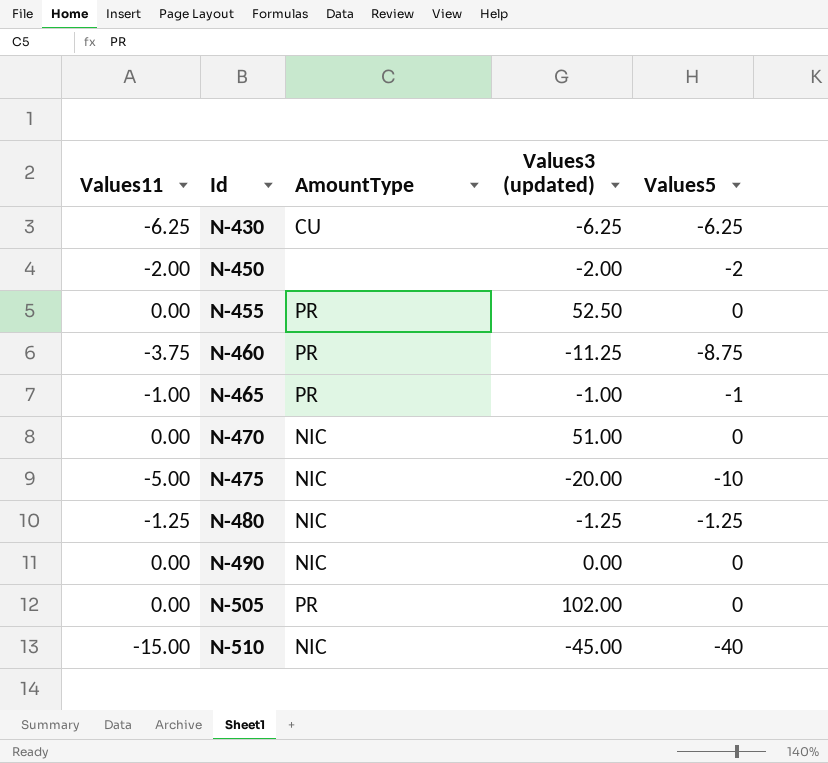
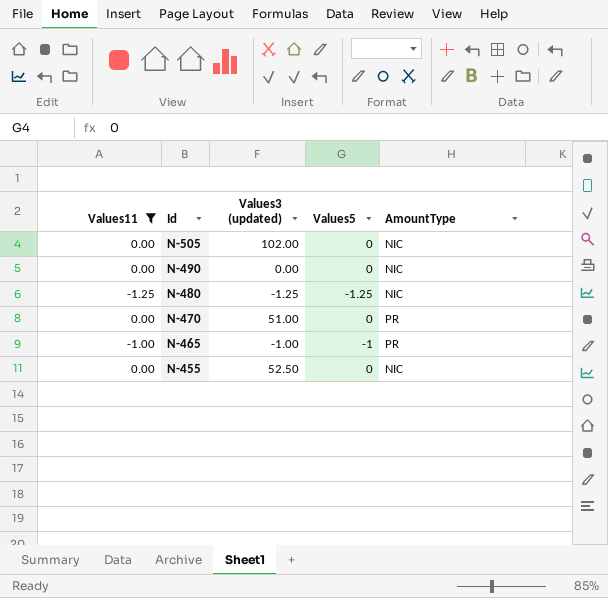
filter: none -> Values11 >= -1.25
row order: Id ascending -> Id descending
column AmountType | position: 3 -> 5
N-505 | AmountType: PR -> NIC
N-470 | AmountType: NIC -> PR
N-455 | AmountType: PR -> NIC

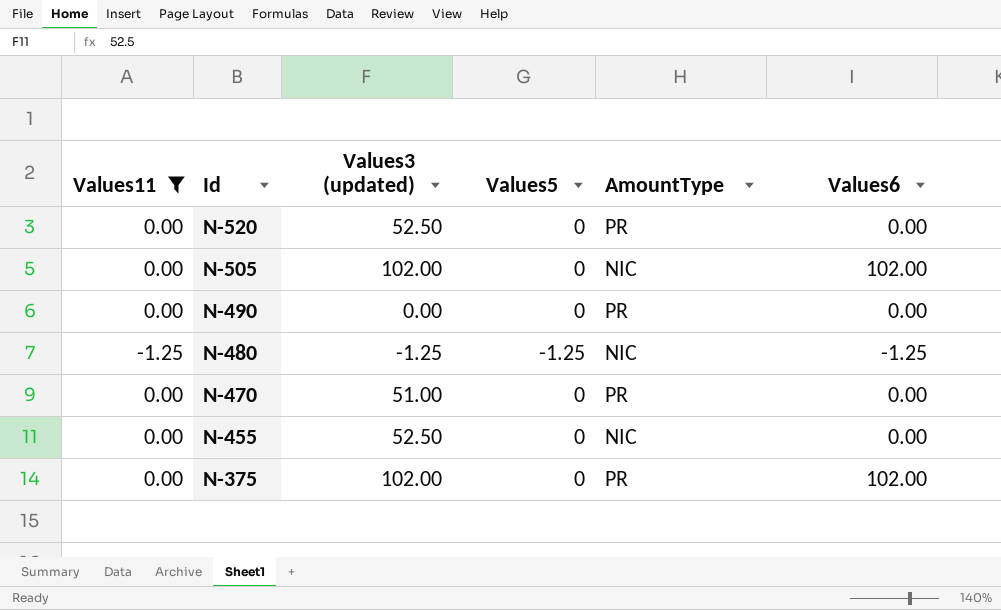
column Values6 | position: none -> 6
row N-465: -1.00 | -1.00 | -1 | PR -> none
row N-520: none -> 0.00 | 52.50 | 0 | PR | 0.00
N-490 | AmountType: NIC -> PR
row N-375: none -> 0.00 | 102.00 | 0 | PR | 102.00

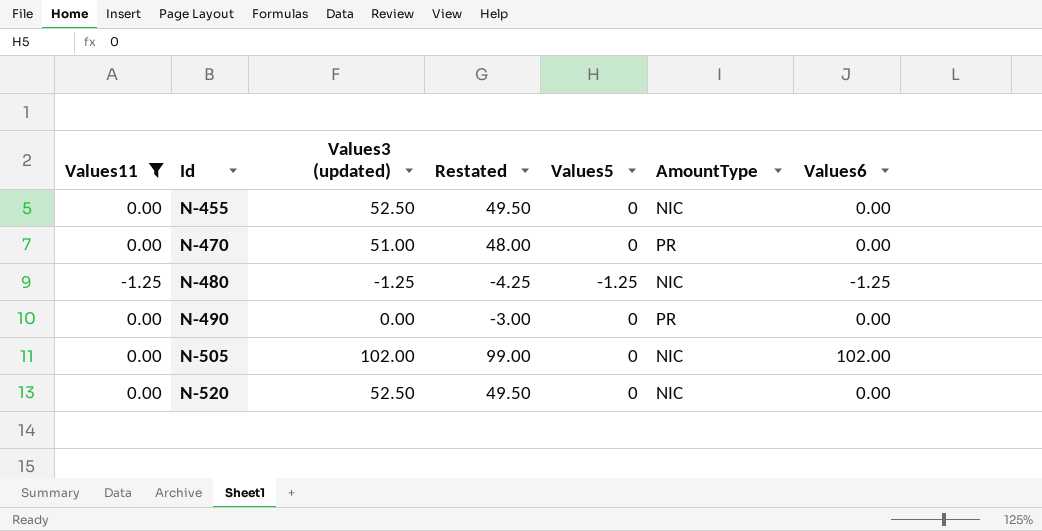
row order: Id descending -> Id ascending
column Restated | formula: none -> [Values3 (updated)] - 3
row N-375: 0.00 | 102.00 | 0 | PR | 102.00 -> none
N-520 | AmountType: PR -> NIC

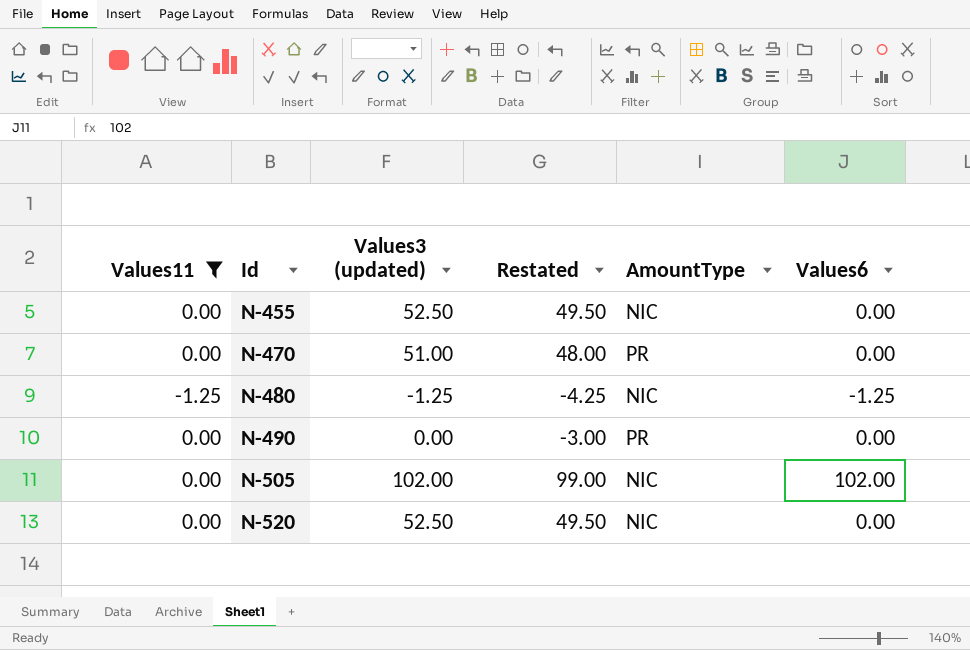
column Values5 | position: 5 -> none

